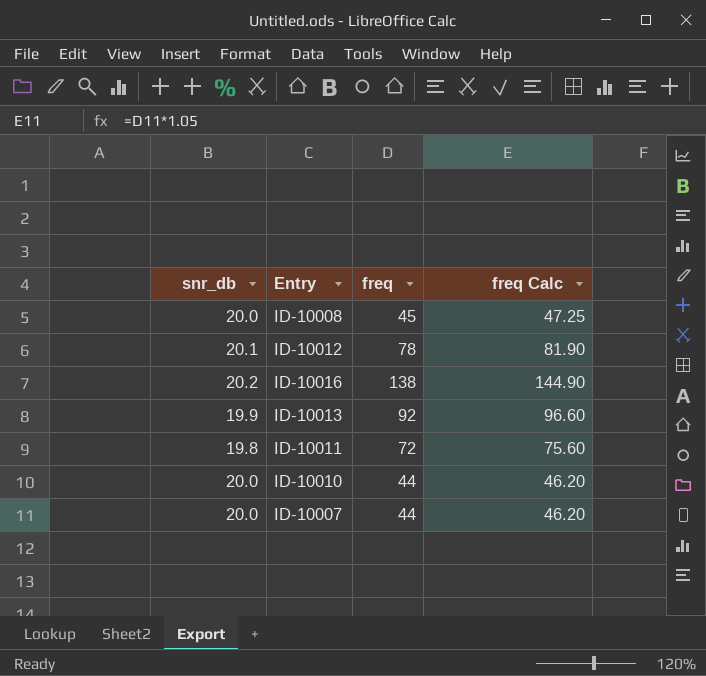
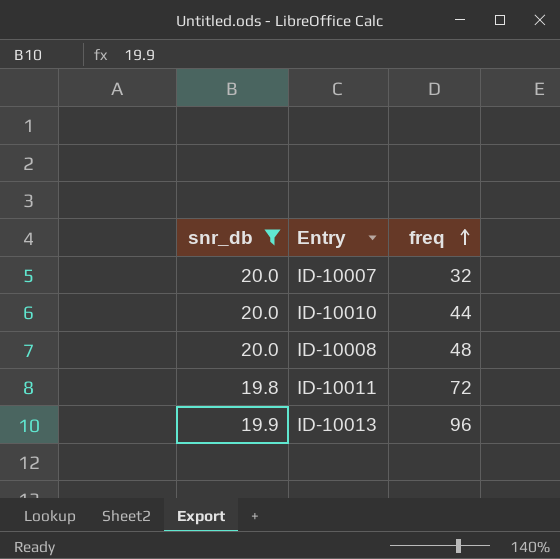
filter: none -> snr_db <= 20.0
row order: none -> freq ascending
column freq Calc | formula: [freq] * 1.05 -> none
ID-10007 | freq: 44 -> 32
ID-10008 | freq: 45 -> 48
ID-10013 | freq: 92 -> 96

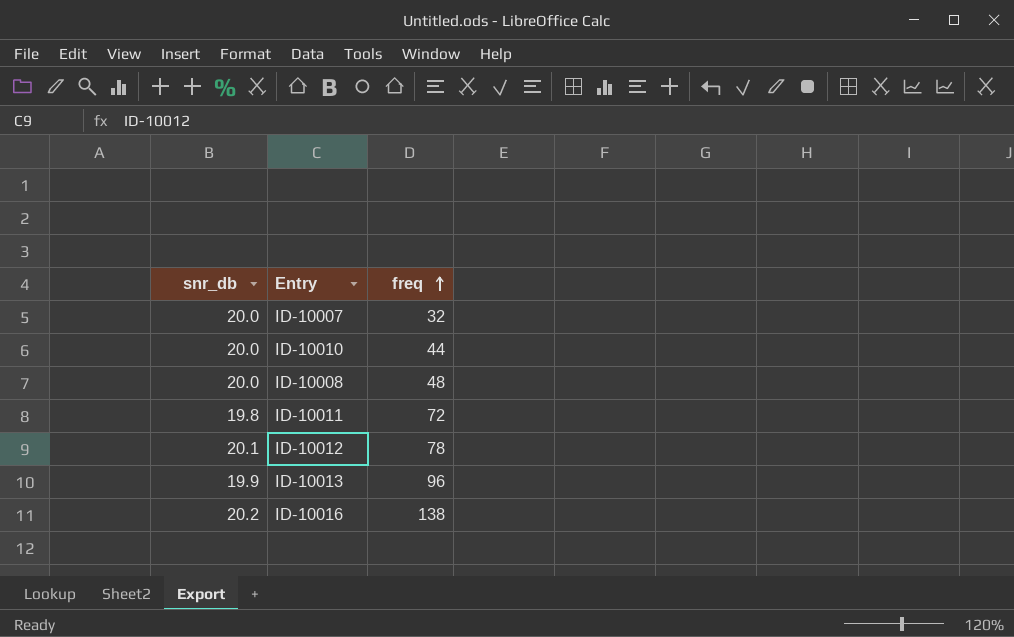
filter: snr_db <= 20.0 -> none

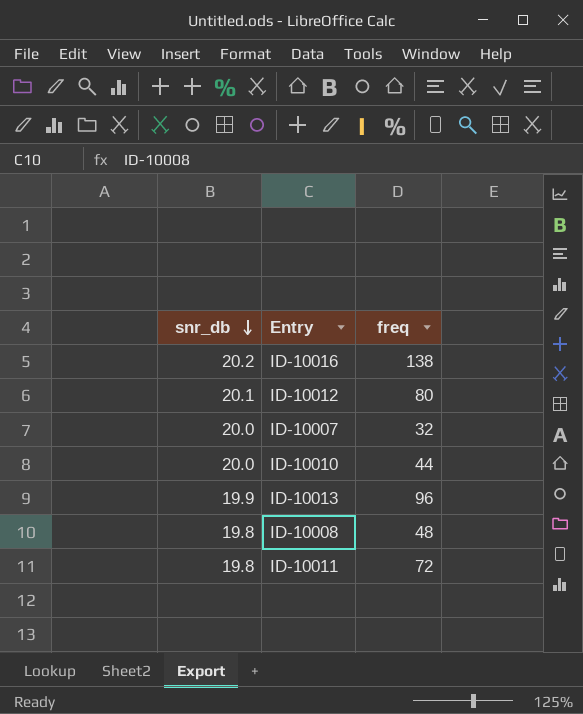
row order: freq ascending -> snr_db descending
ID-10012 | freq: 78 -> 80
ID-10008 | snr_db: 20.0 -> 19.8

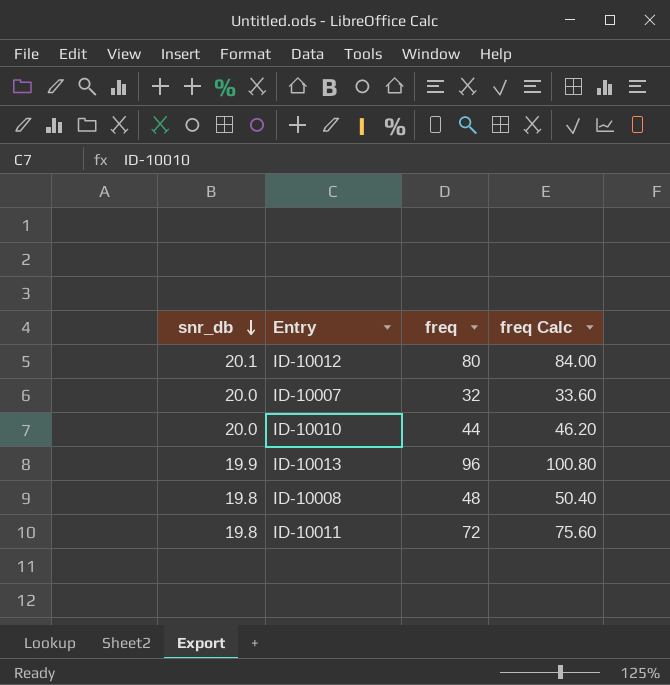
column freq Calc | formula: none -> [freq] * 1.05
row ID-10016: 20.2 | 138 -> none

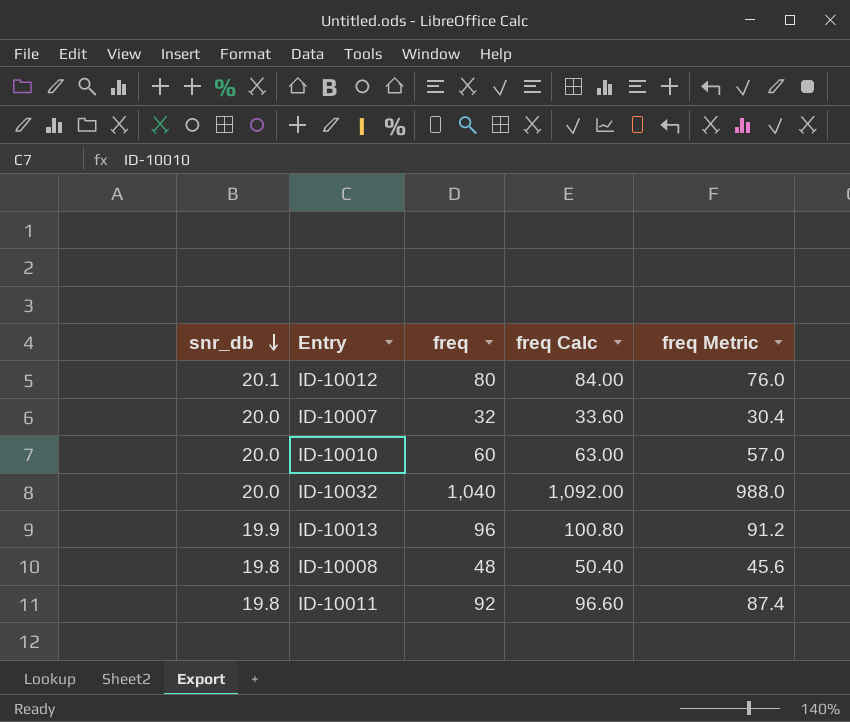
column freq Metric | formula: none -> [freq] * 0.95
ID-10010 | freq: 44 -> 60
ID-10010 | freq Calc: 46.20 -> 63.00
row ID-10032: none -> 20.0 | 1,040 | 1,092.00 | 988.0
ID-10011 | freq: 72 -> 92
ID-10011 | freq Calc: 75.60 -> 96.60

